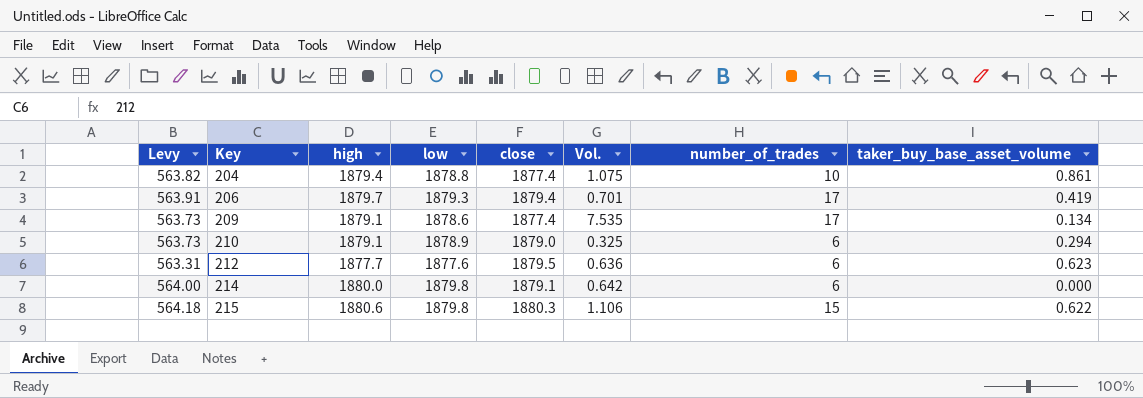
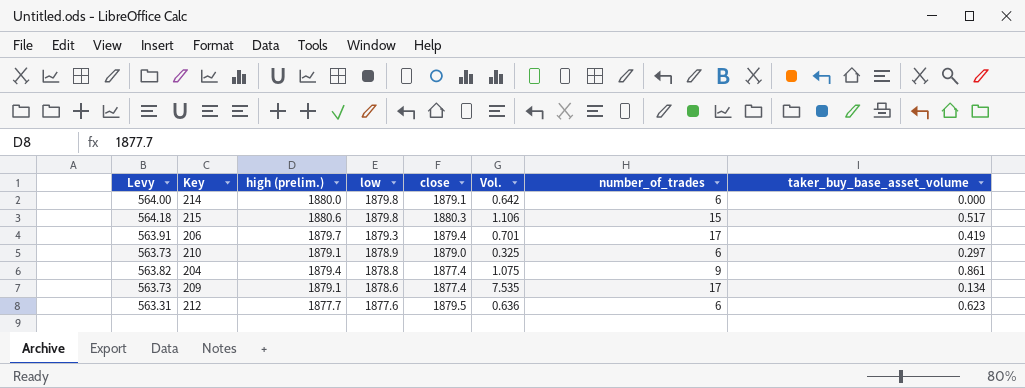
row order: Key ascending -> low descending
column name: high -> high (prelim.)
215 | taker_buy_base_asset_volume: 0.622 -> 0.517
210 | taker_buy_base_asset_volume: 0.294 -> 0.297
204 | number_of_trades: 10 -> 9

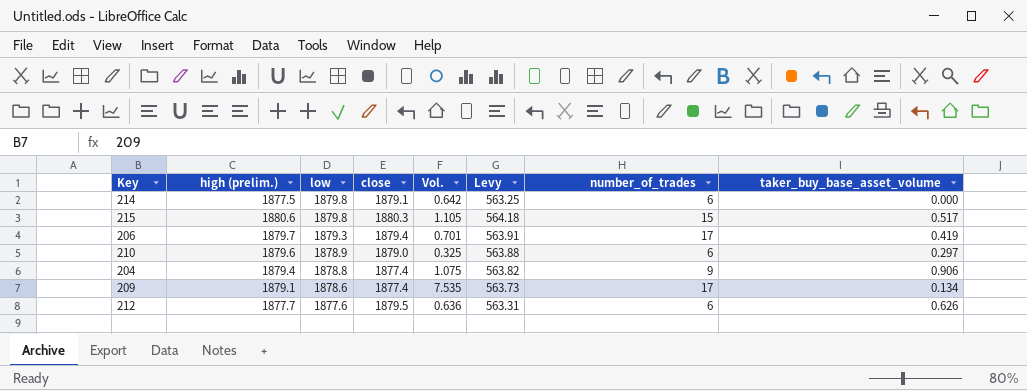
column Levy | position: 1 -> 6
214 | high (prelim.): 1880.0 -> 1877.5
214 | Levy: 564.00 -> 563.25
215 | Vol.: 1.106 -> 1.105
210 | high (prelim.): 1879.1 -> 1879.6
210 | Levy: 563.73 -> 563.88
204 | taker_buy_base_asset_volume: 0.861 -> 0.906
212 | taker_buy_base_asset_volume: 0.623 -> 0.626

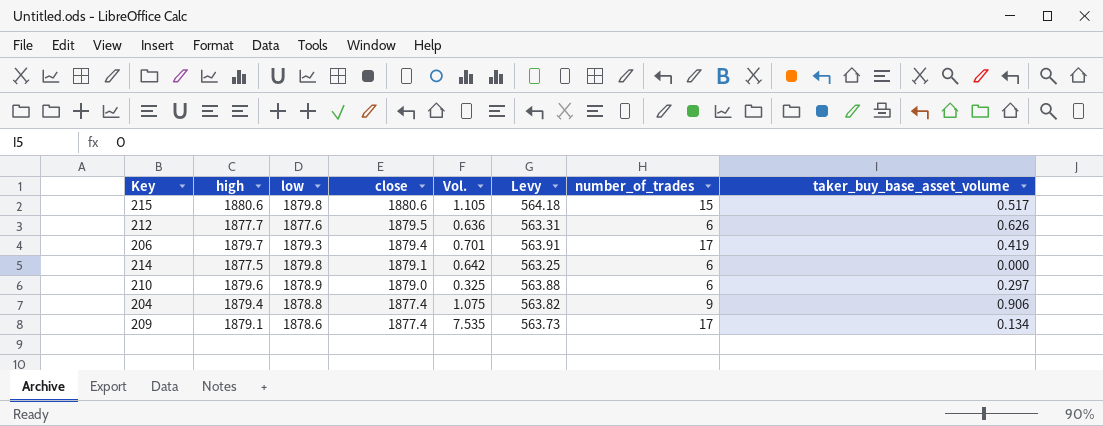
row order: low descending -> close descending
column name: high (prelim.) -> high
215 | close: 1880.3 -> 1880.6

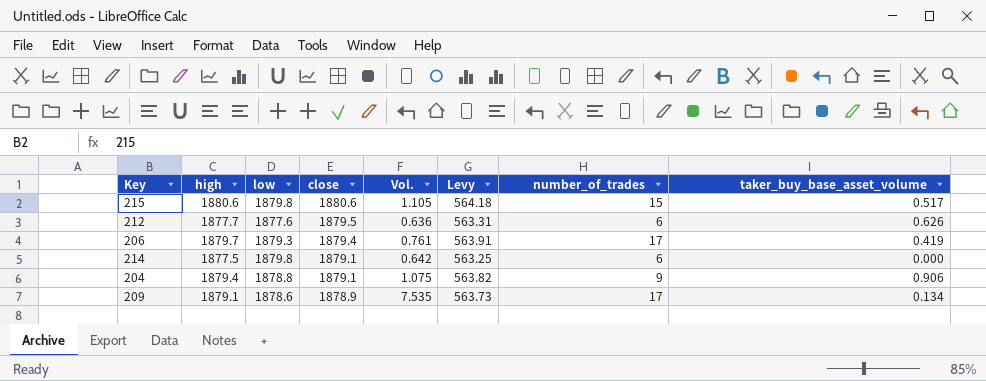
row 210: 1879.6 | 1878.9 | 1879.0 | 0.325 | 563.88 | 6 | 0.297 -> none
206 | Vol.: 0.701 -> 0.761
204 | close: 1877.4 -> 1879.1
209 | close: 1877.4 -> 1878.9

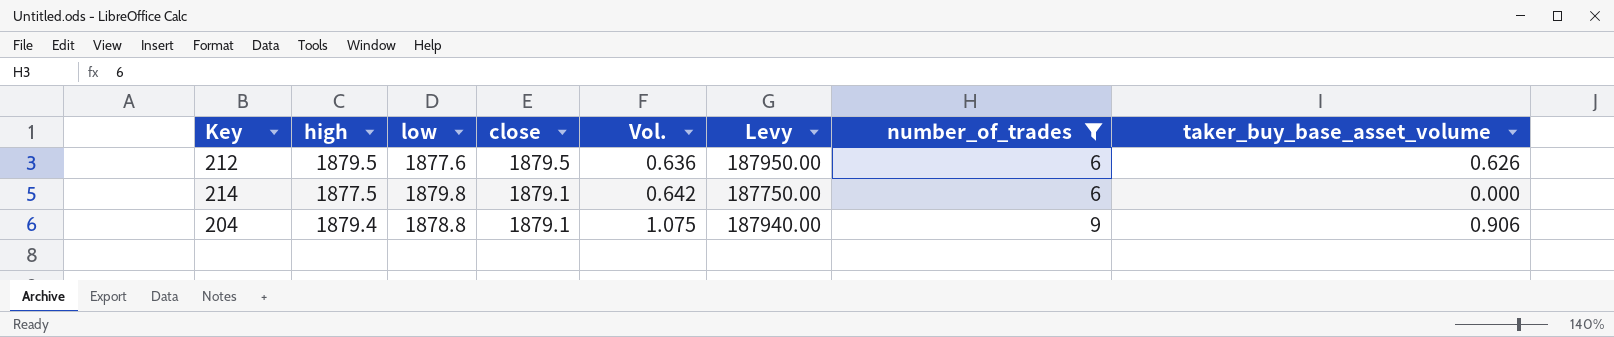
filter: none -> number_of_trades <= 9
column Levy | formula: [high] * 0.3 -> [high] * 100
212 | high: 1877.7 -> 1879.5

